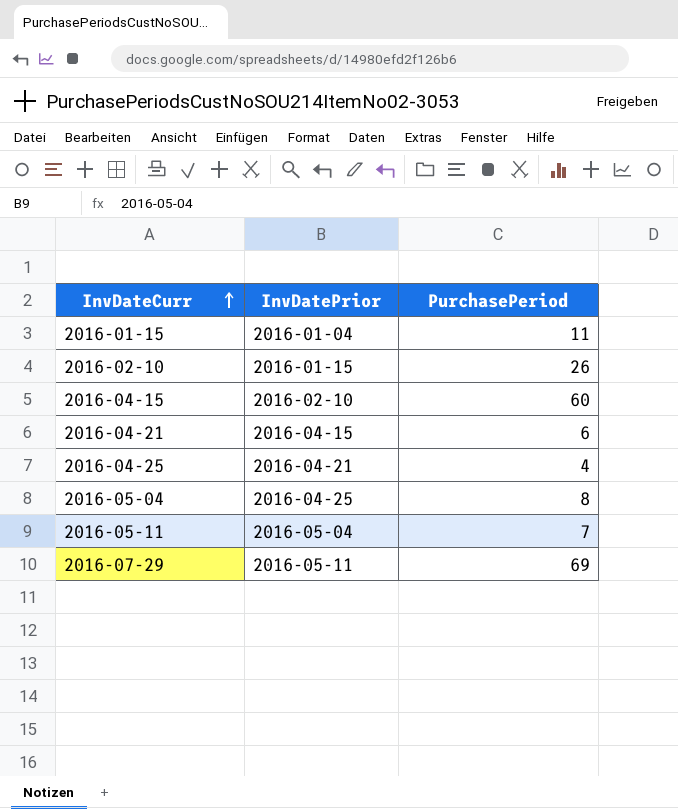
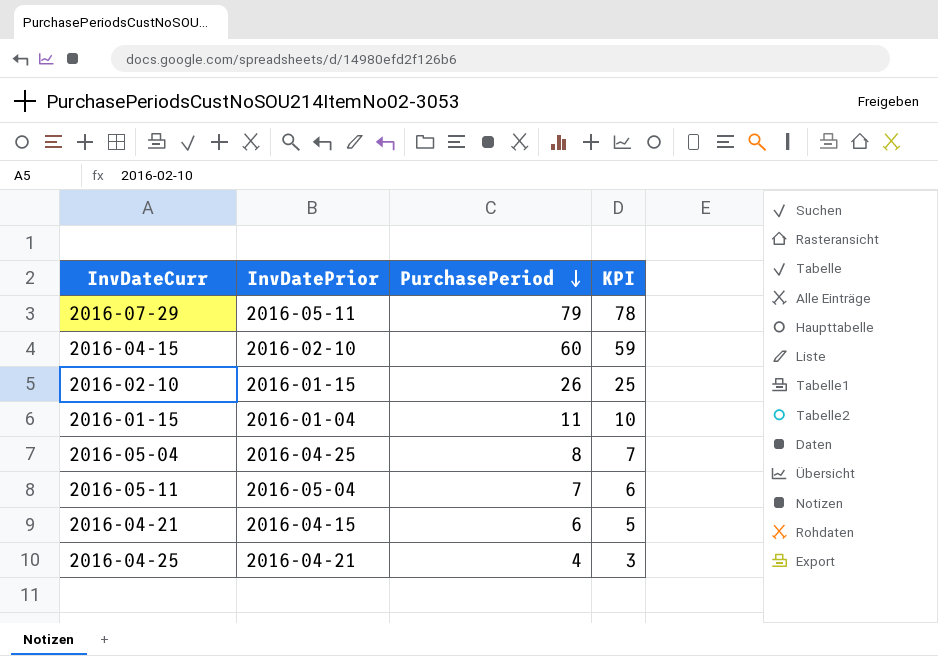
row order: InvDateCurr ascending -> PurchasePeriod descending
column KPI | formula: none -> [PurchasePeriod] - 1
2016-07-29 | PurchasePeriod: 69 -> 79

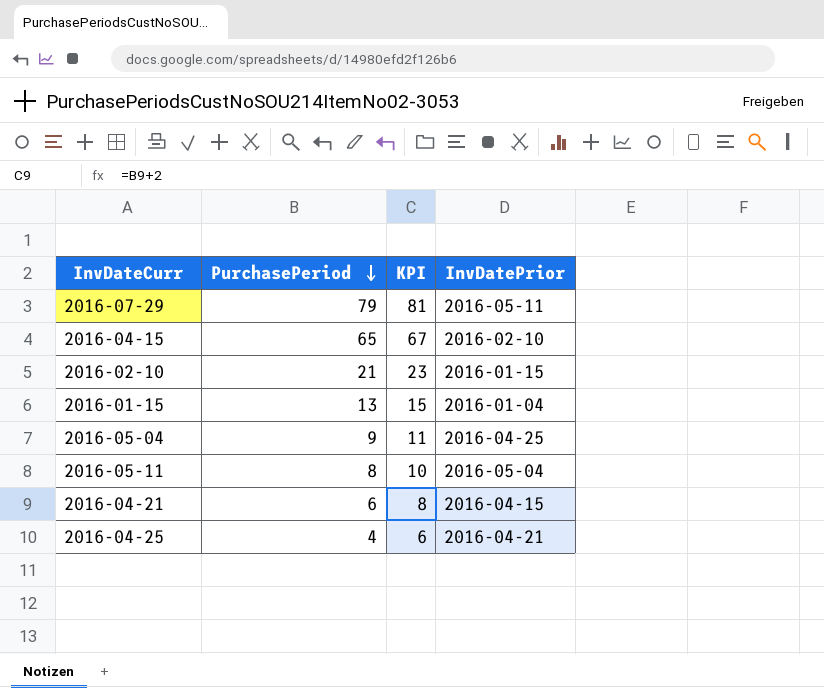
column KPI | formula: [PurchasePeriod] - 1 -> [PurchasePeriod] + 2
column InvDatePrior | position: 2 -> 4
2016-04-15 | PurchasePeriod: 60 -> 65
2016-02-10 | PurchasePeriod: 26 -> 21
2016-01-15 | PurchasePeriod: 11 -> 13
2016-05-04 | PurchasePeriod: 8 -> 9
2016-05-11 | PurchasePeriod: 7 -> 8

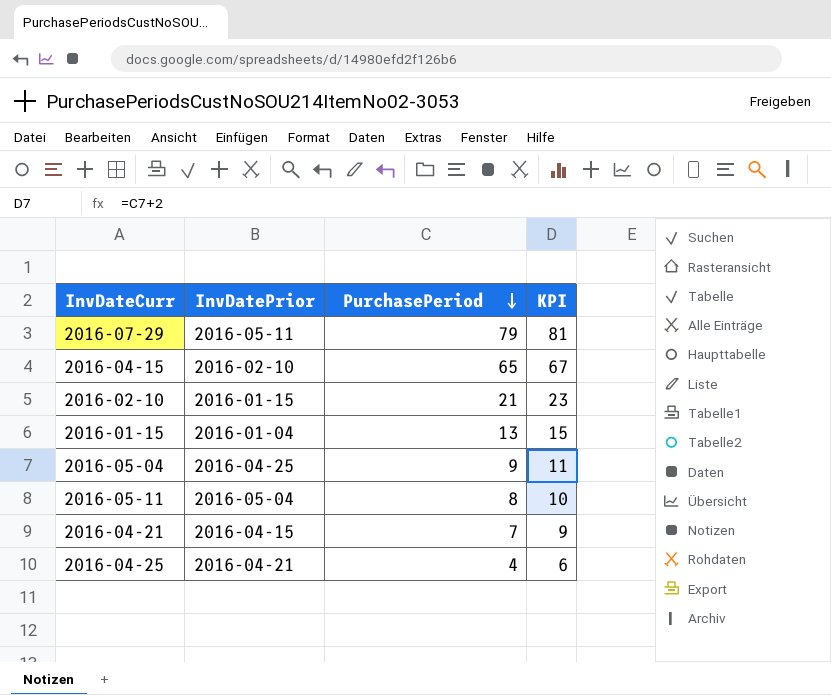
column InvDatePrior | position: 4 -> 2
2016-04-21 | PurchasePeriod: 6 -> 7
2016-04-21 | KPI: 8 -> 9

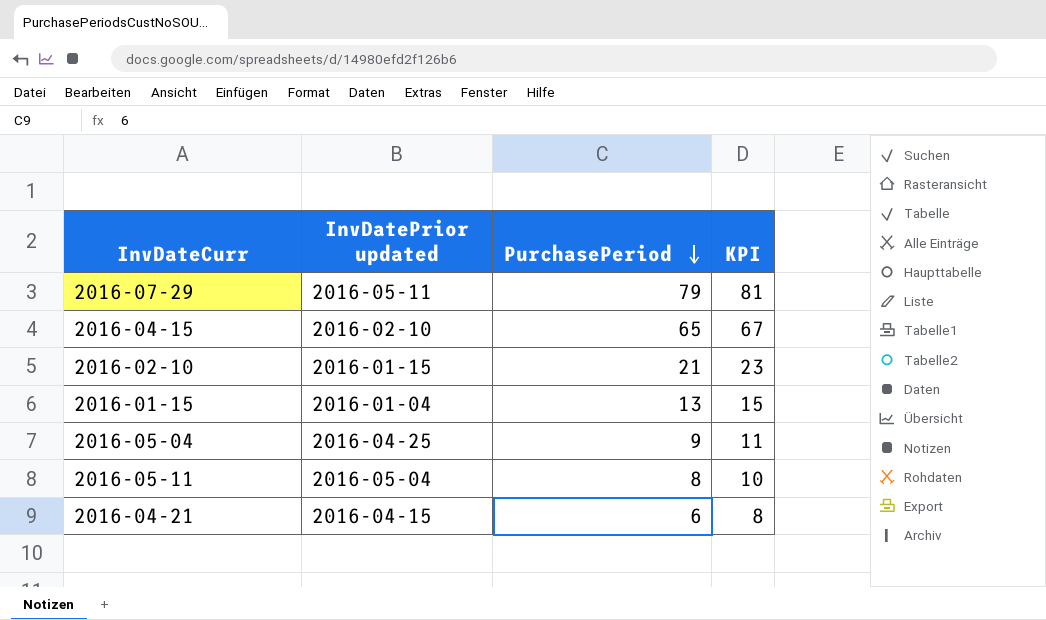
column name: InvDatePrior -> InvDatePrior updated
row 2016-04-25: 2016-04-21 | 4 | 6 -> none
2016-04-21 | PurchasePeriod: 7 -> 6
2016-04-21 | KPI: 9 -> 8

